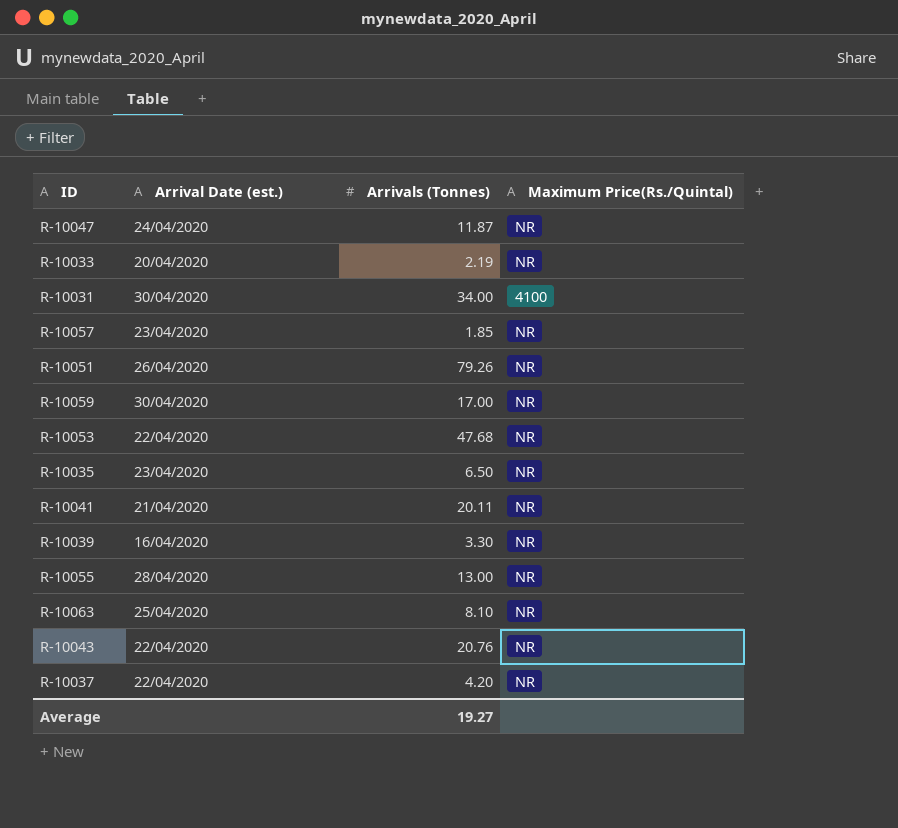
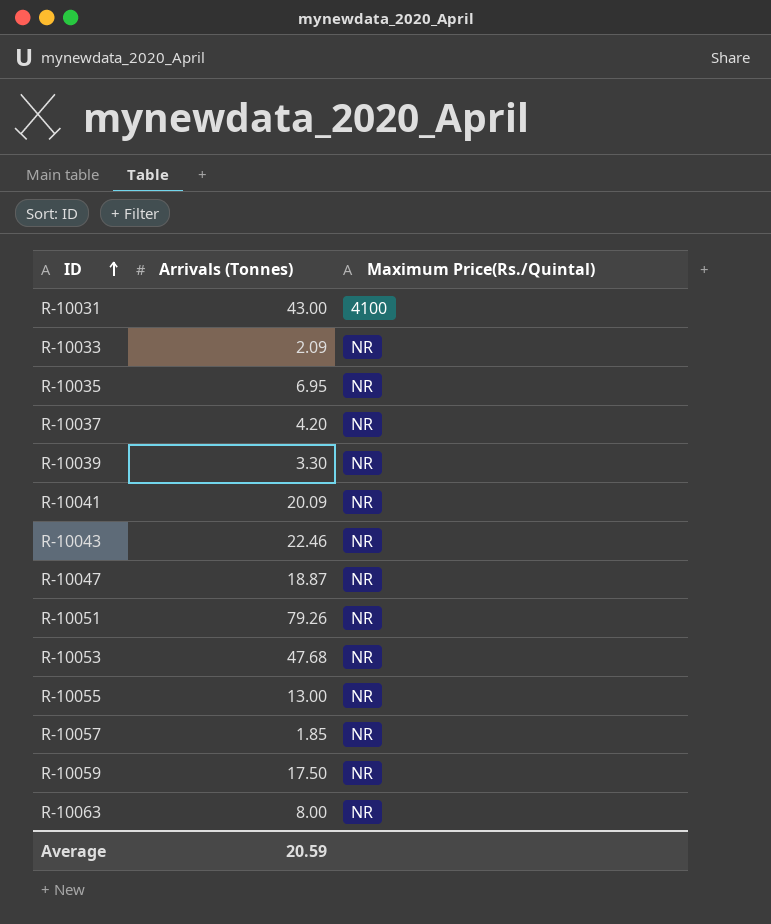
row order: none -> ID ascending
column Arrival Date (est.) | position: 2 -> none
R-10031 | Arrivals (Tonnes): 34.00 -> 43.00
R-10033 | Arrivals (Tonnes): 2.19 -> 2.09
R-10035 | Arrivals (Tonnes): 6.50 -> 6.95
R-10041 | Arrivals (Tonnes): 20.11 -> 20.09
R-10043 | Arrivals (Tonnes): 20.76 -> 22.46
R-10047 | Arrivals (Tonnes): 11.87 -> 18.87
R-10059 | Arrivals (Tonnes): 17.00 -> 17.50
R-10063 | Arrivals (Tonnes): 8.10 -> 8.00
Average | Arrivals (Tonnes): 19.27 -> 20.59

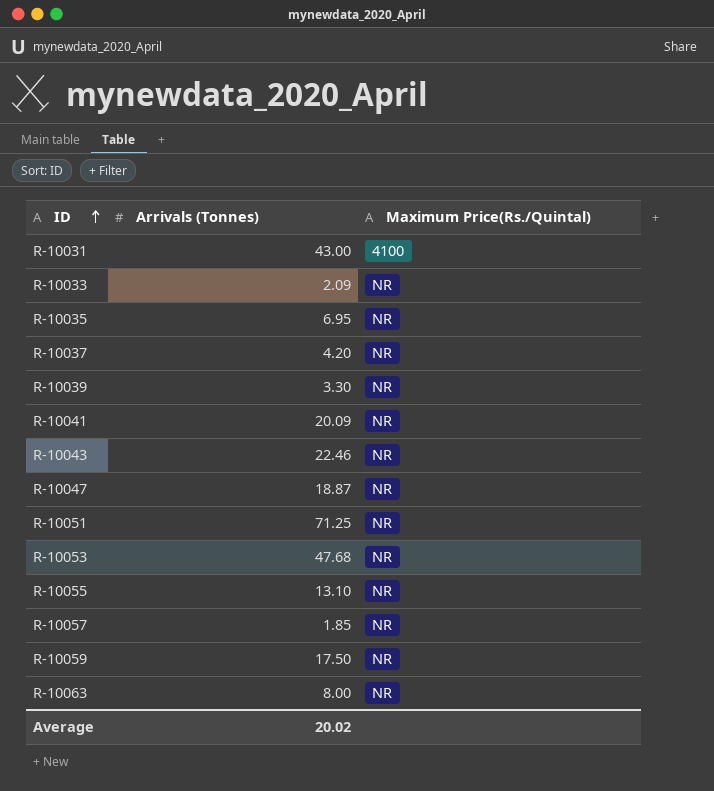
R-10051 | Arrivals (Tonnes): 79.26 -> 71.25
R-10055 | Arrivals (Tonnes): 13.00 -> 13.10
Average | Arrivals (Tonnes): 20.59 -> 20.02

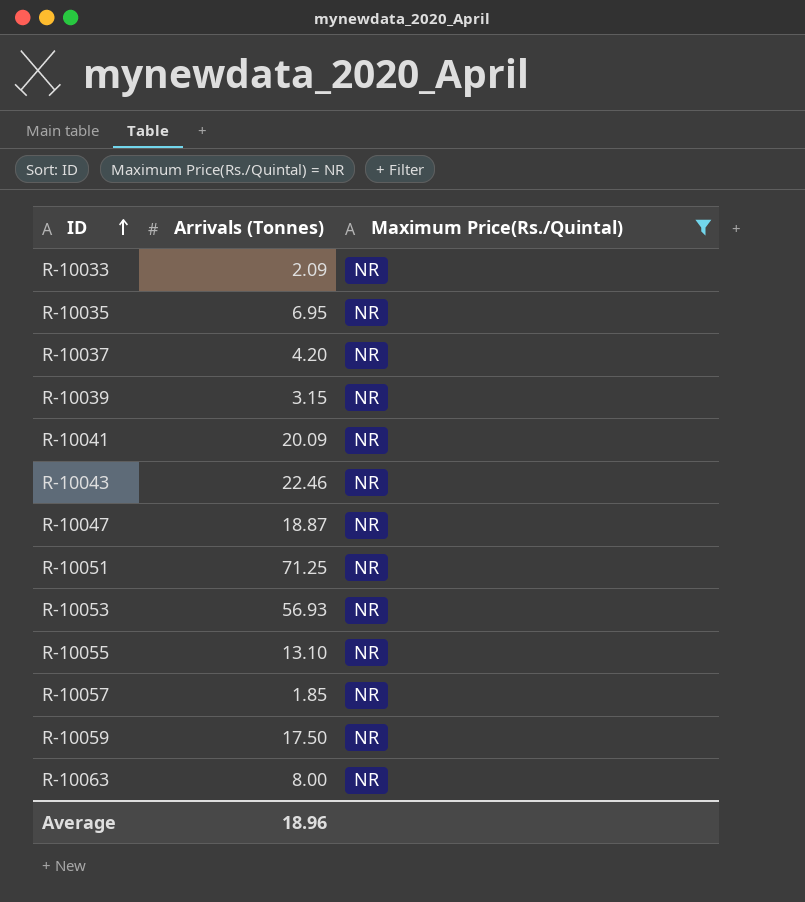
filter: none -> Maximum Price(Rs./Quintal) = NR
R-10039 | Arrivals (Tonnes): 3.30 -> 3.15
R-10053 | Arrivals (Tonnes): 47.68 -> 56.93
Average | Arrivals (Tonnes): 20.02 -> 18.96

